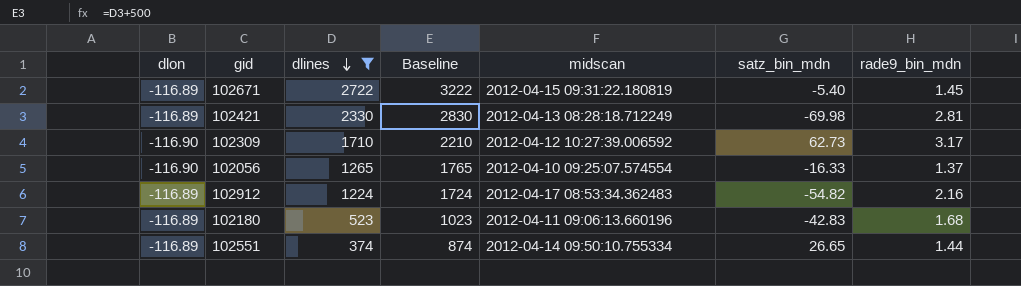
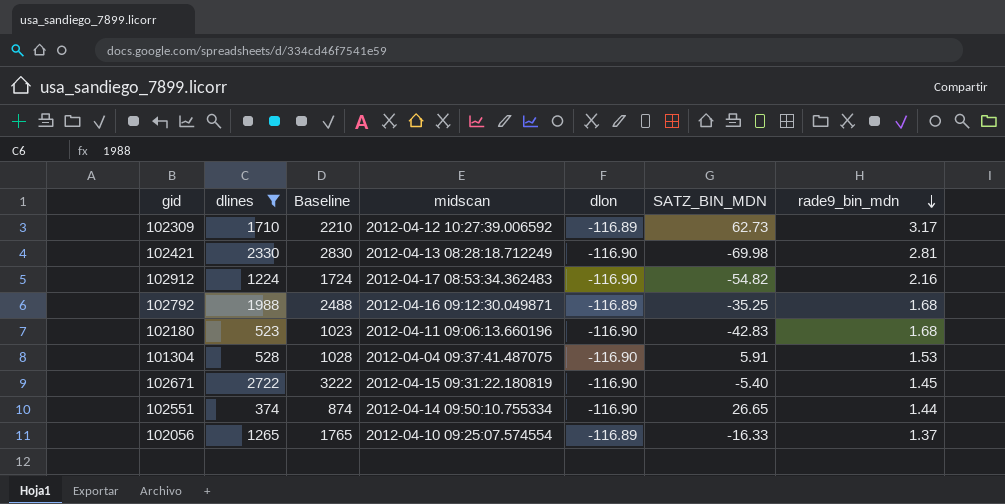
row order: dlines descending -> rade9_bin_mdn descending
column dlon | position: 1 -> 5
column name: satz_bin_mdn -> SATZ_BIN_MDN
102309 | dlon: -116.90 -> -116.89
102421 | dlon: -116.89 -> -116.90
102912 | dlon: -116.89 -> -116.90
row 102792: none -> 1988 | 2488 | 2012-04-16 09:12:30.049871 | -116.89 | -35.25 | 1.68
102180 | dlon: -116.89 -> -116.90
row 101304: none -> 528 | 1028 | 2012-04-04 09:37:41.487075 | -116.90 | 5.91 | 1.53
102671 | dlon: -116.89 -> -116.90
102551 | dlon: -116.89 -> -116.90
102056 | dlon: -116.90 -> -116.89

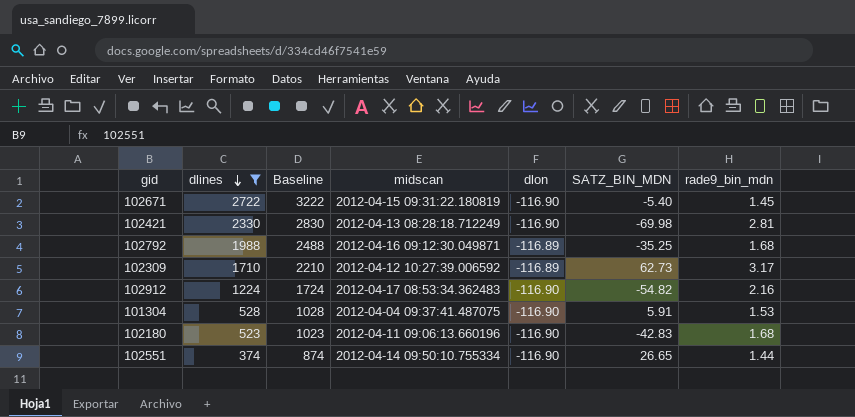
row order: rade9_bin_mdn descending -> dlines descending
row 102056: 1265 | 1765 | 2012-04-10 09:25:07.574554 | -116.89 | -16.33 | 1.37 -> none

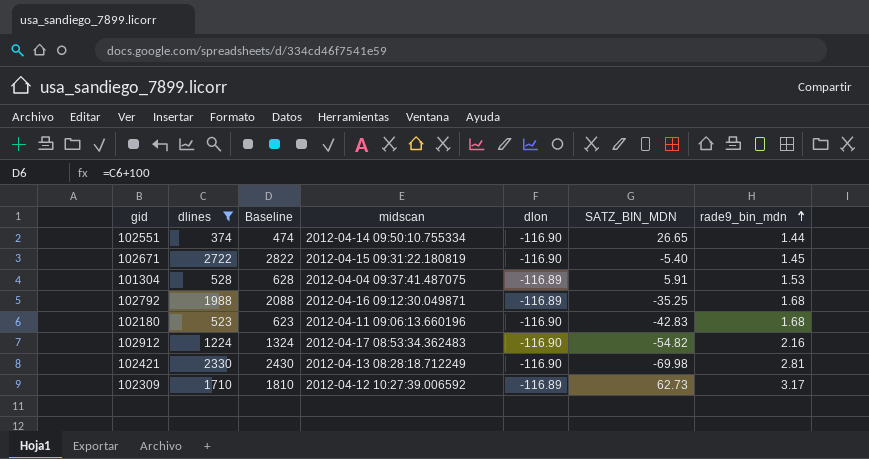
row order: dlines descending -> rade9_bin_mdn ascending
column Baseline | formula: [dlines] + 500 -> [dlines] + 100
101304 | dlon: -116.90 -> -116.89

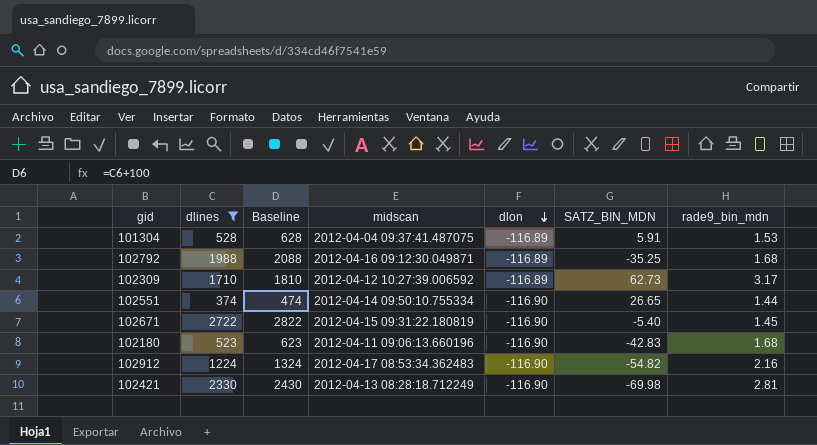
row order: rade9_bin_mdn ascending -> dlon descending

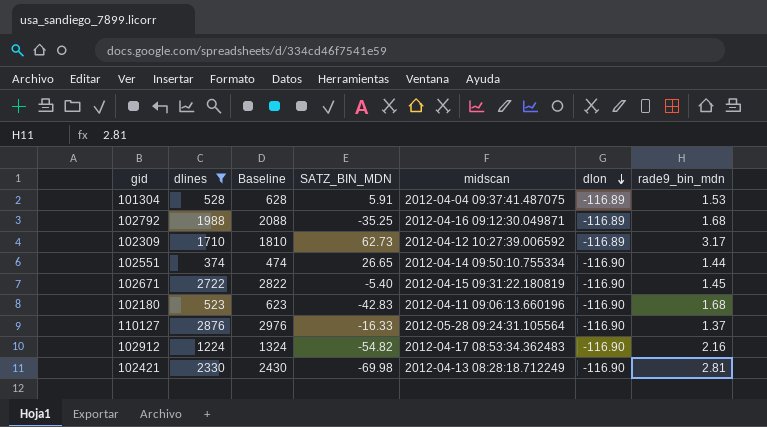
column SATZ_BIN_MDN | position: 6 -> 4
row 110127: none -> 2876 | 2976 | -16.33 | 2012-05-28 09:24:31.105564 | -116.90 | 1.37

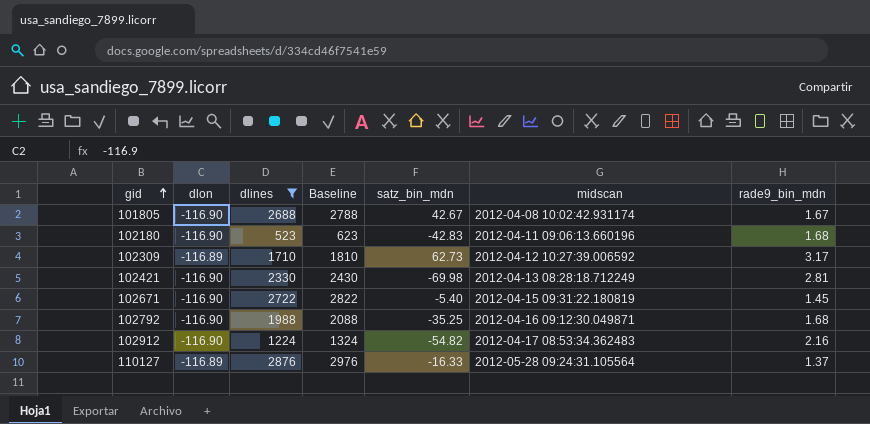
row order: dlon descending -> gid ascending
column dlon | position: 6 -> 2
column name: SATZ_BIN_MDN -> satz_bin_mdn
row 101304: 528 | 628 | 5.91 | 2012-04-04 09:37:41.487075 | -116.89 | 1.53 -> none
row 102551: 374 | 474 | 26.65 | 2012-04-14 09:50:10.755334 | -116.90 | 1.44 -> none
row 101805: none -> -116.90 | 2688 | 2788 | 42.67 | 2012-04-08 10:02:42.931174 | 1.67
102792 | dlon: -116.89 -> -116.90
110127 | dlon: -116.90 -> -116.89

